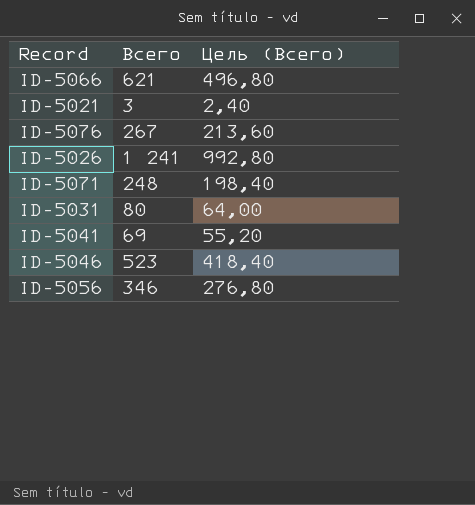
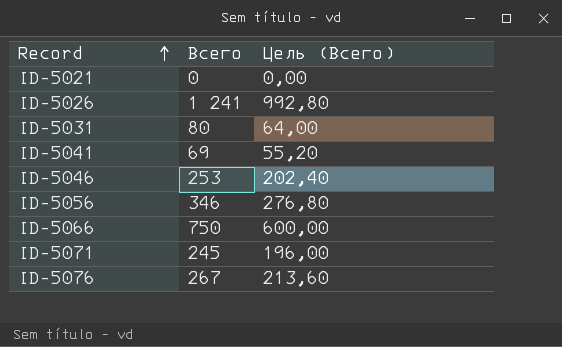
row order: none -> Record ascending
ID-5021 | Всего: 3 -> 0
ID-5021 | Цель (Всего): 2,40 -> 0,00
ID-5046 | Всего: 523 -> 253
ID-5046 | Цель (Всего): 418,40 -> 202,40
ID-5066 | Всего: 621 -> 750
ID-5066 | Цель (Всего): 496,80 -> 600,00
ID-5071 | Всего: 248 -> 245
ID-5071 | Цель (Всего): 198,40 -> 196,00

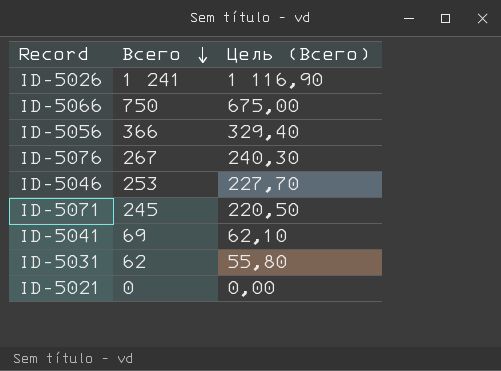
row order: Record ascending -> Всего descending
column Цель (Всего) | formula: [Всего] * 0,8 -> [Всего] * 0,9
ID-5056 | Всего: 346 -> 366
ID-5031 | Всего: 80 -> 62

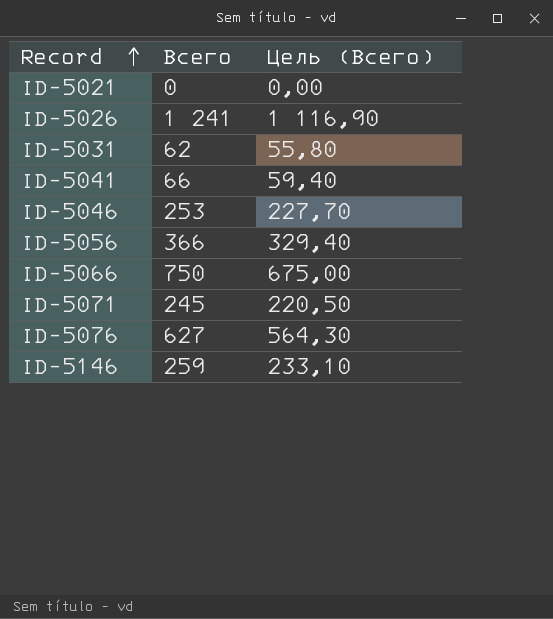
row order: Всего descending -> Record ascending
ID-5041 | Всего: 69 -> 66
ID-5041 | Цель (Всего): 62,10 -> 59,40
ID-5076 | Всего: 267 -> 627
ID-5076 | Цель (Всего): 240,30 -> 564,30
row ID-5146: none -> 259 | 233,10

